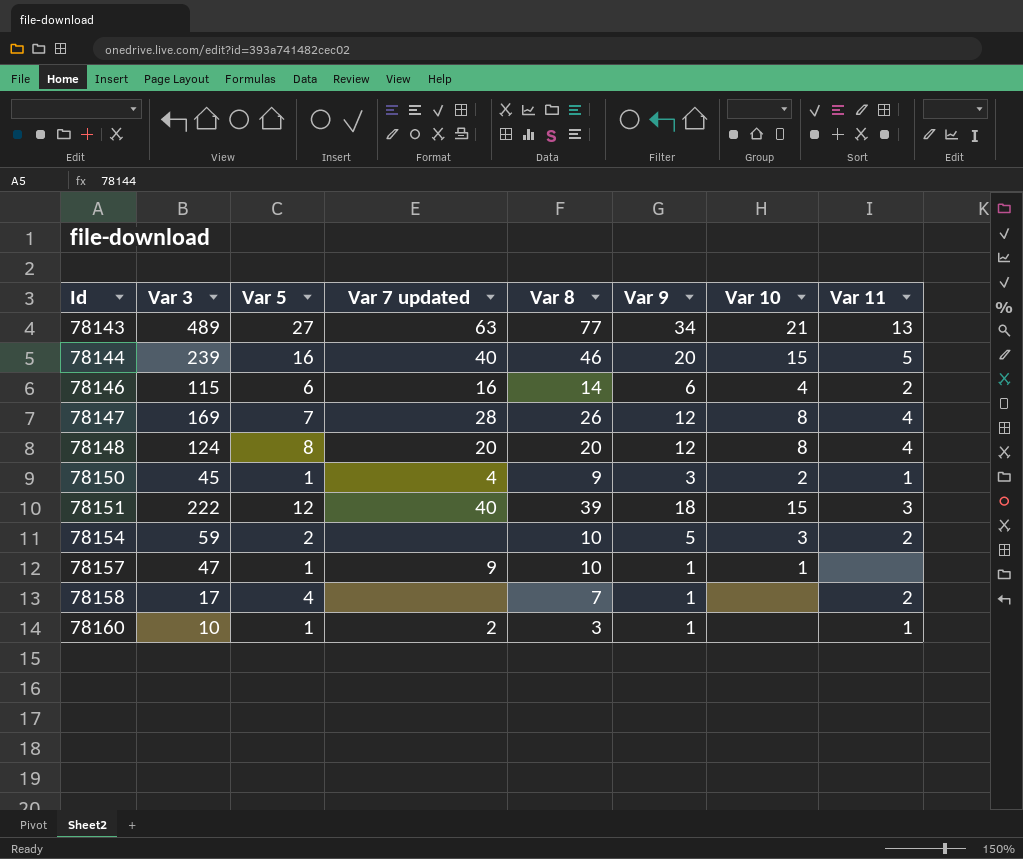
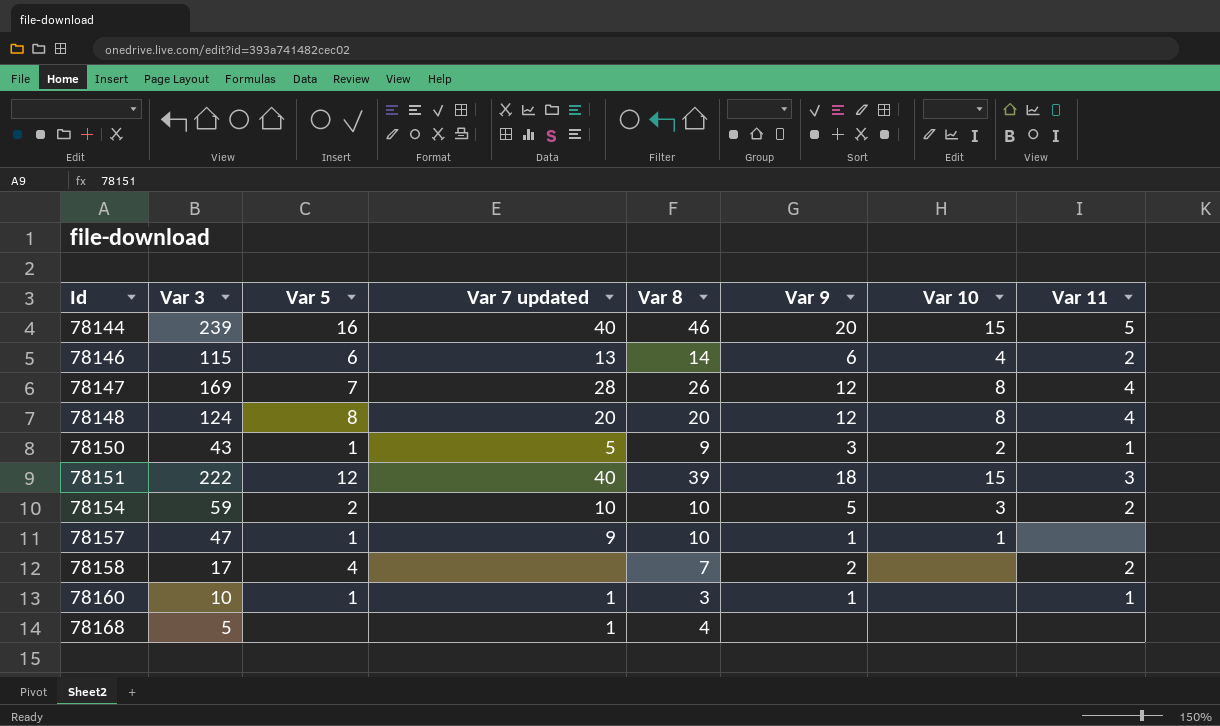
row 78143: 489 | 27 | 63 | 77 | 34 | 21 | 13 -> none
78146 | Var 7 updated: 16 -> 13
78150 | Var 3: 45 -> 43
78150 | Var 7 updated: 4 -> 5
78154 | Var 7 updated: none -> 10
78158 | Var 9: 1 -> 2
78160 | Var 7 updated: 2 -> 1
row 78168: none -> 5 | none | 1 | 4 | none | none | none

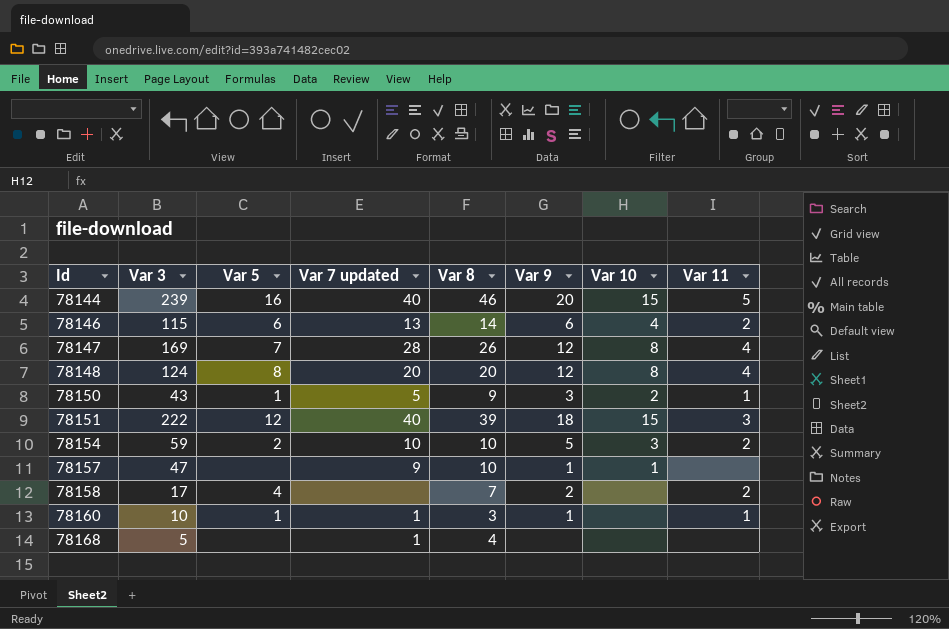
78157 | Var 5: 1 -> none

